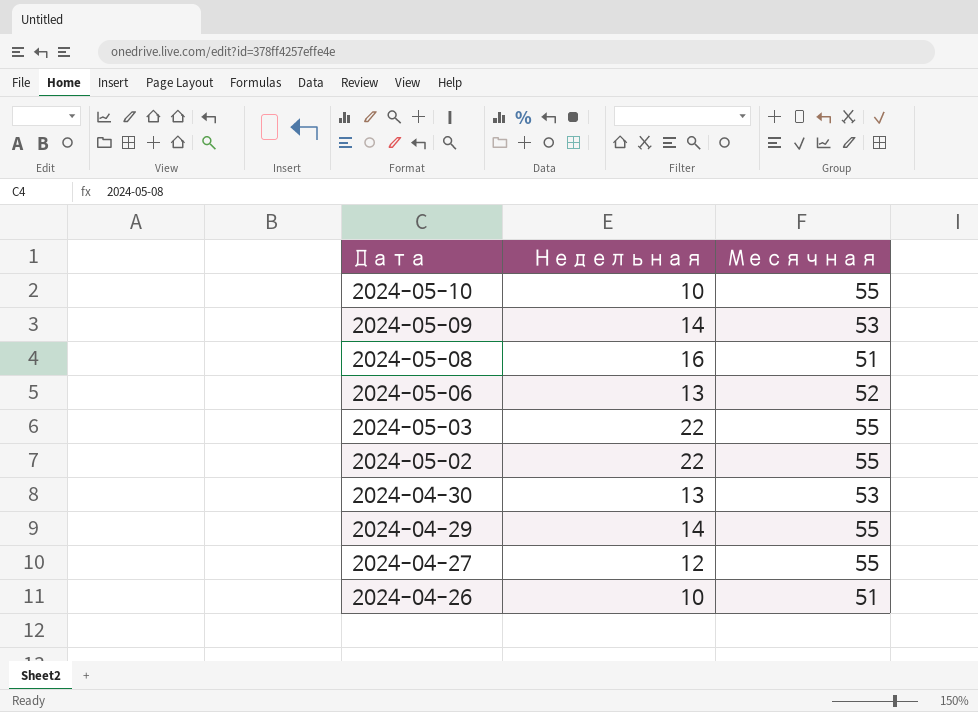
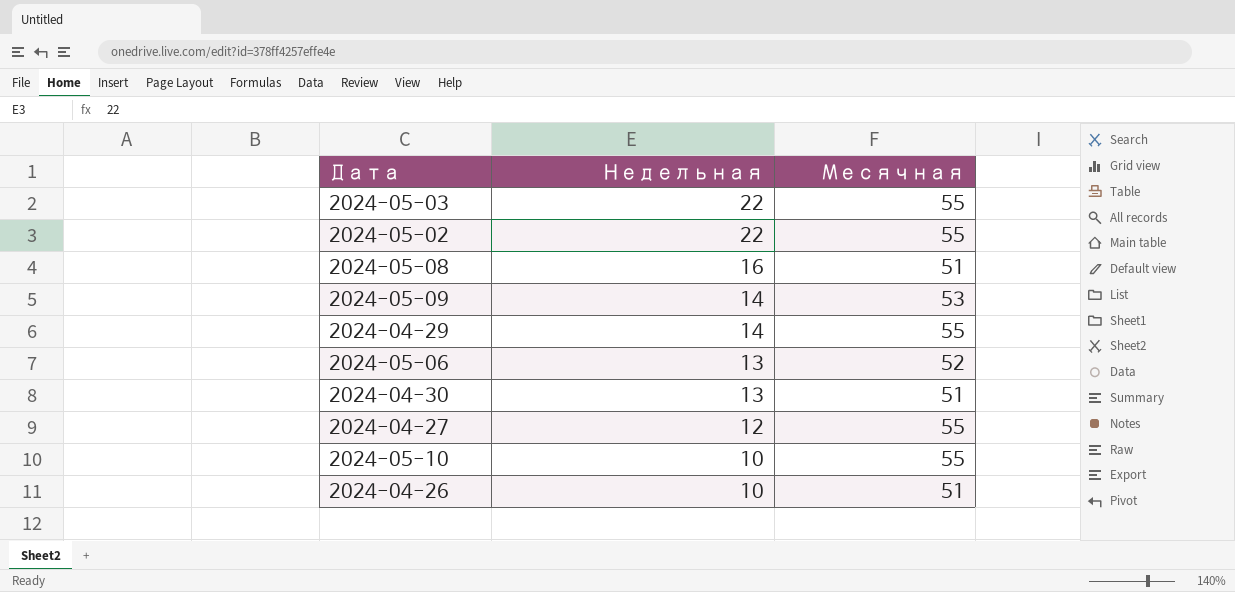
row order: Дата descending -> Недельная descending
2024-04-30 | Месячная: 53 -> 51

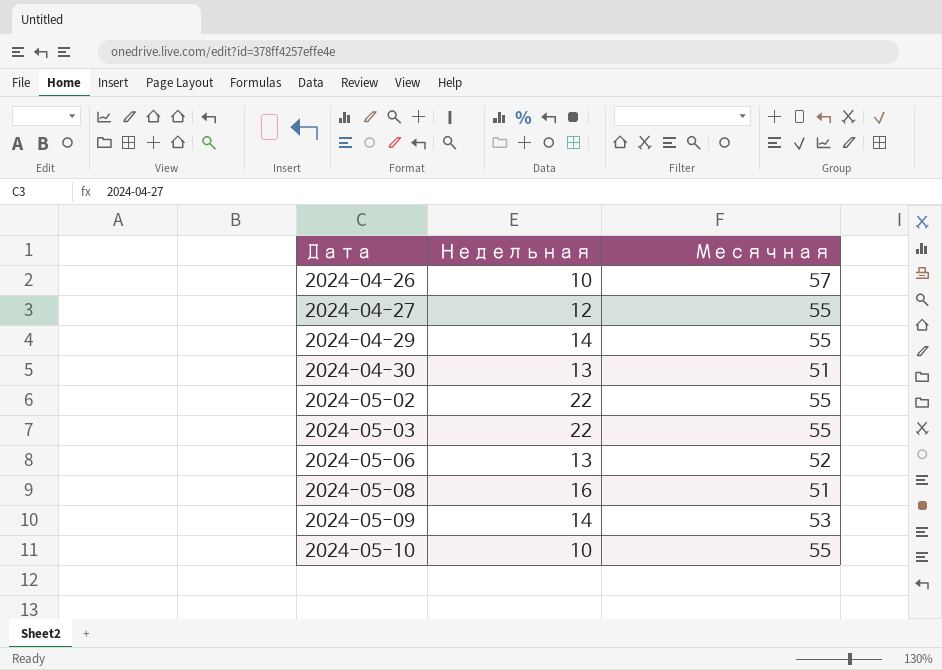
row order: Недельная descending -> Дата ascending
2024-04-26 | Месячная: 51 -> 57

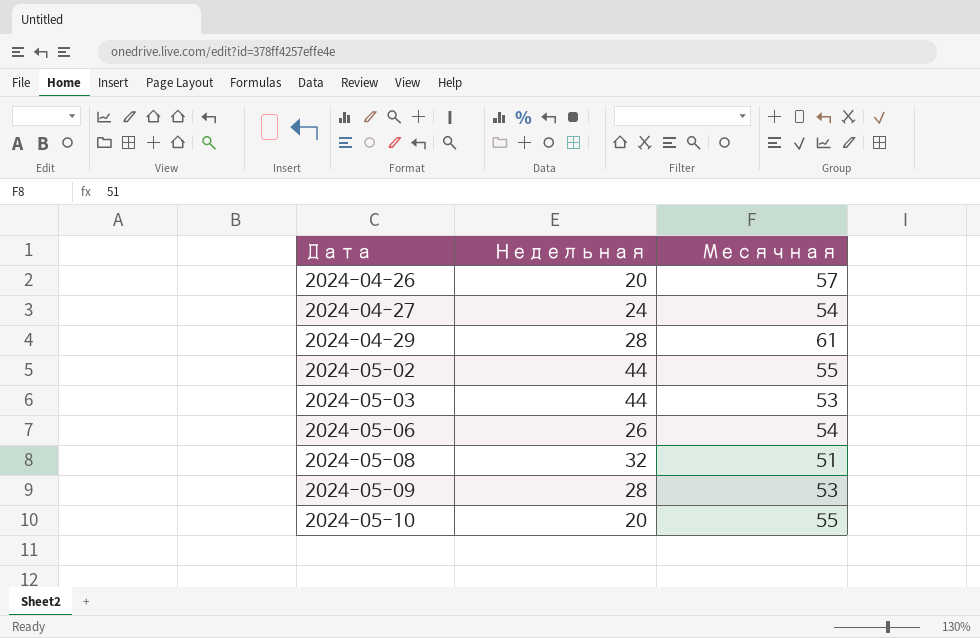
row 2024-04-30: 13 | 51 -> none
2024-04-26 | Недельная: 10 -> 20
2024-04-27 | Недельная: 12 -> 24
2024-04-27 | Месячная: 55 -> 54
2024-04-29 | Недельная: 14 -> 28
2024-04-29 | Месячная: 55 -> 61
2024-05-02 | Недельная: 22 -> 44
2024-05-03 | Недельная: 22 -> 44
2024-05-03 | Месячная: 55 -> 53
2024-05-06 | Недельная: 13 -> 26
2024-05-06 | Месячная: 52 -> 54
2024-05-08 | Недельная: 16 -> 32
2024-05-09 | Недельная: 14 -> 28
2024-05-10 | Недельная: 10 -> 20

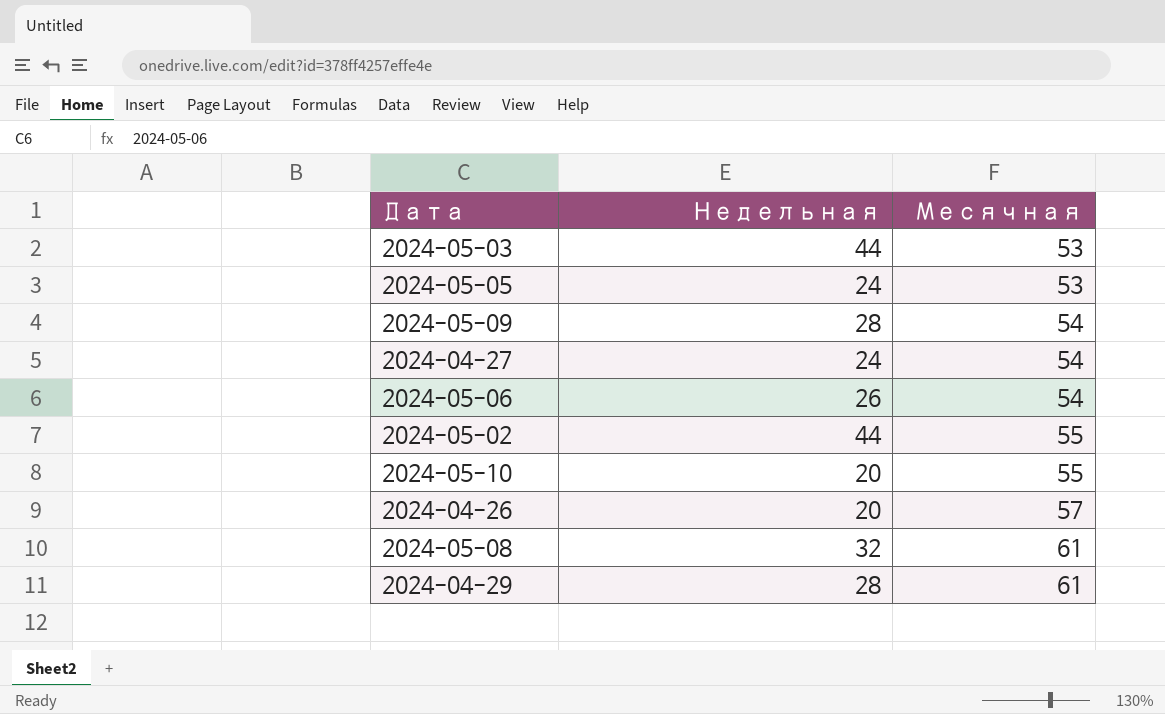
row order: Дата ascending -> Месячная ascending
row 2024-05-05: none -> 24 | 53
2024-05-09 | Месячная: 53 -> 54
2024-05-08 | Месячная: 51 -> 61

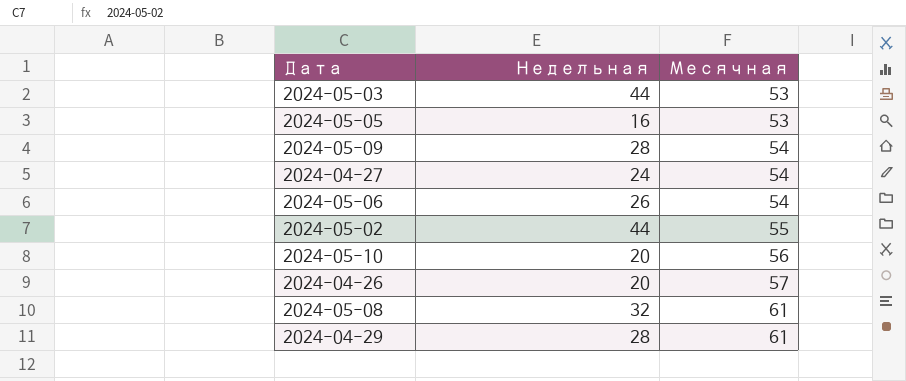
2024-05-05 | Недельная: 24 -> 16
2024-05-10 | Месячная: 55 -> 56

